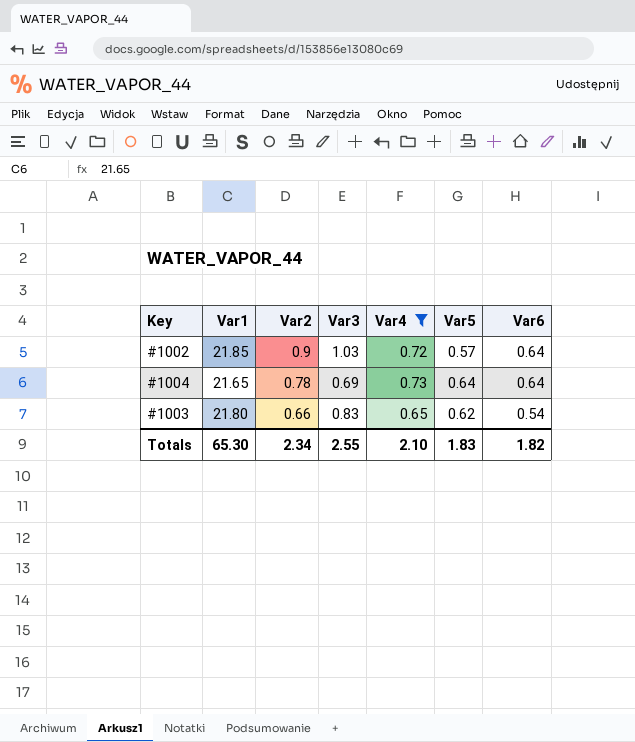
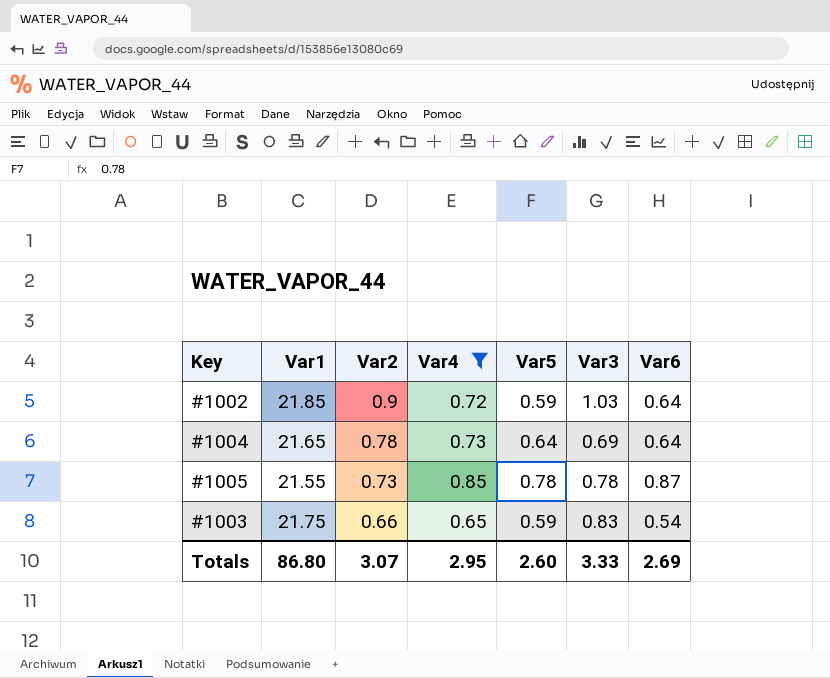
column Var3 | position: 4 -> 6
#1002 | Var5: 0.57 -> 0.59
row #1005: none -> 21.55 | 0.73 | 0.85 | 0.78 | 0.78 | 0.87
#1003 | Var1: 21.80 -> 21.75
#1003 | Var5: 0.62 -> 0.59
Totals | Var1: 65.30 -> 86.80
Totals | Var2: 2.34 -> 3.07
Totals | Var4: 2.10 -> 2.95
Totals | Var5: 1.83 -> 2.60
Totals | Var3: 2.55 -> 3.33
Totals | Var6: 1.82 -> 2.69

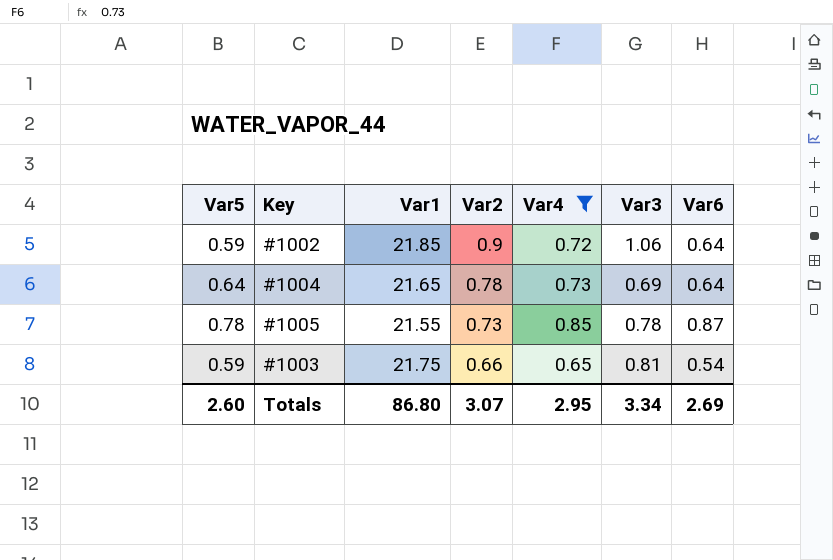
column Var5 | position: 5 -> 1
#1002 | Var3: 1.03 -> 1.06
#1003 | Var3: 0.83 -> 0.81
Totals | Var3: 3.33 -> 3.34

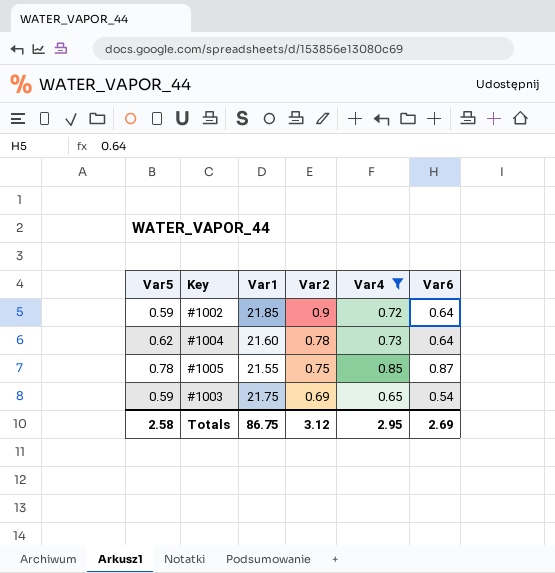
column Var3 | position: 6 -> none
#1004 | Var5: 0.64 -> 0.62
#1004 | Var1: 21.65 -> 21.60
#1005 | Var2: 0.73 -> 0.75
#1003 | Var2: 0.66 -> 0.69
Totals | Var5: 2.60 -> 2.58
Totals | Var1: 86.80 -> 86.75
Totals | Var2: 3.07 -> 3.12

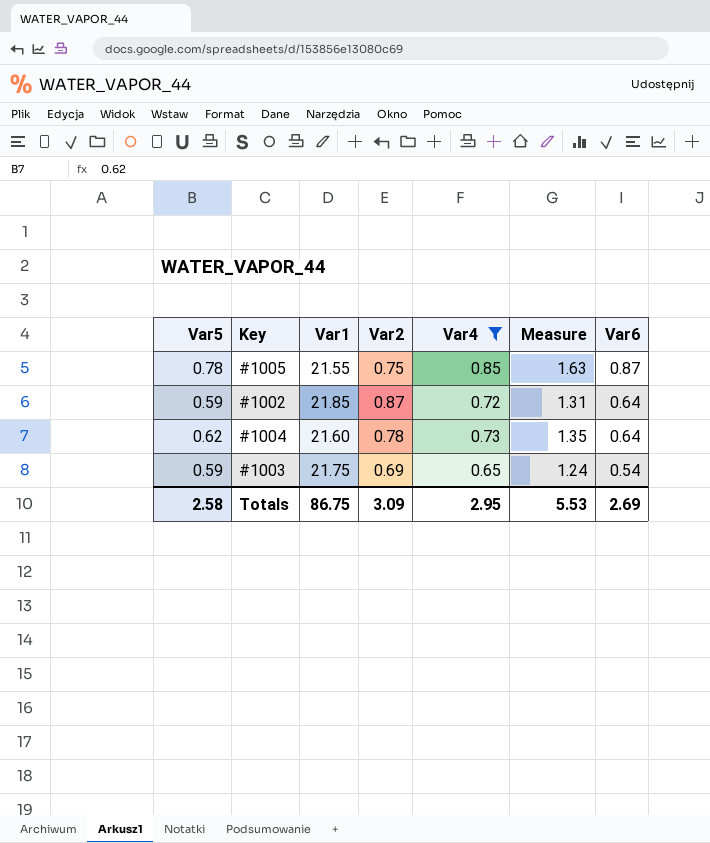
row order: Var2 descending -> Var6 descending
column Measure | formula: none -> [Var5] + [Var4]
#1002 | Var2: 0.9 -> 0.87
Totals | Var2: 3.12 -> 3.09

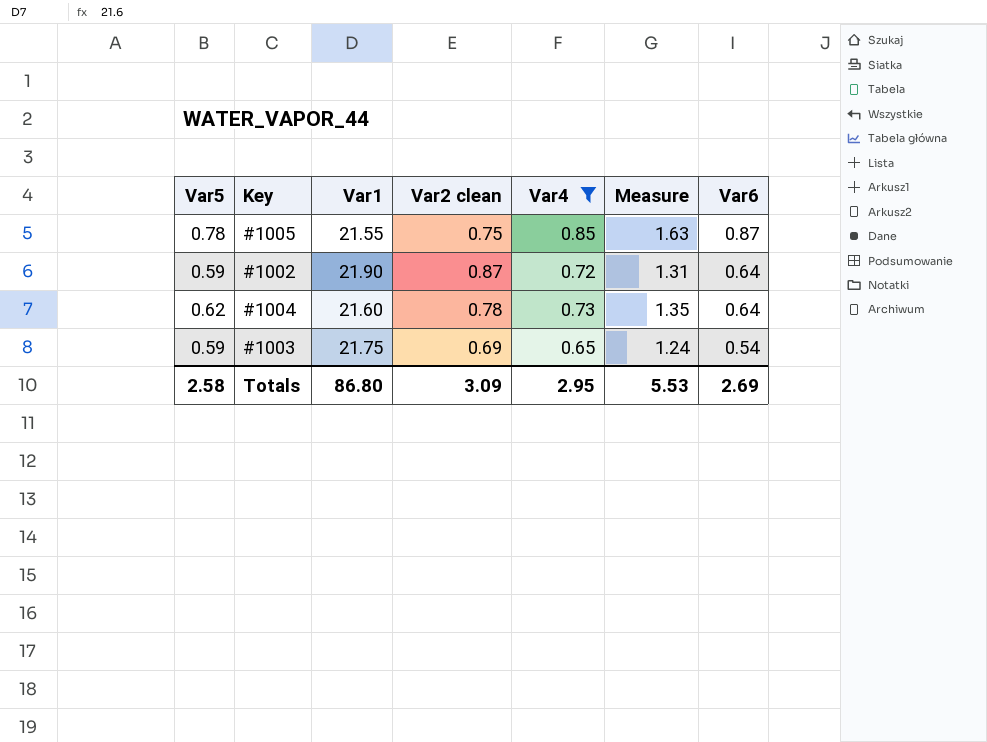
column name: Var2 -> Var2 clean
#1002 | Var1: 21.85 -> 21.90
Totals | Var1: 86.75 -> 86.80

